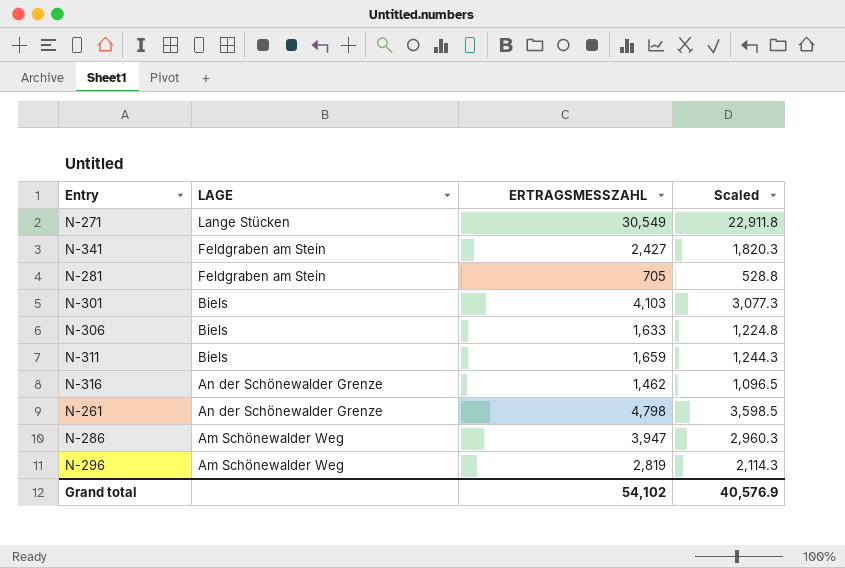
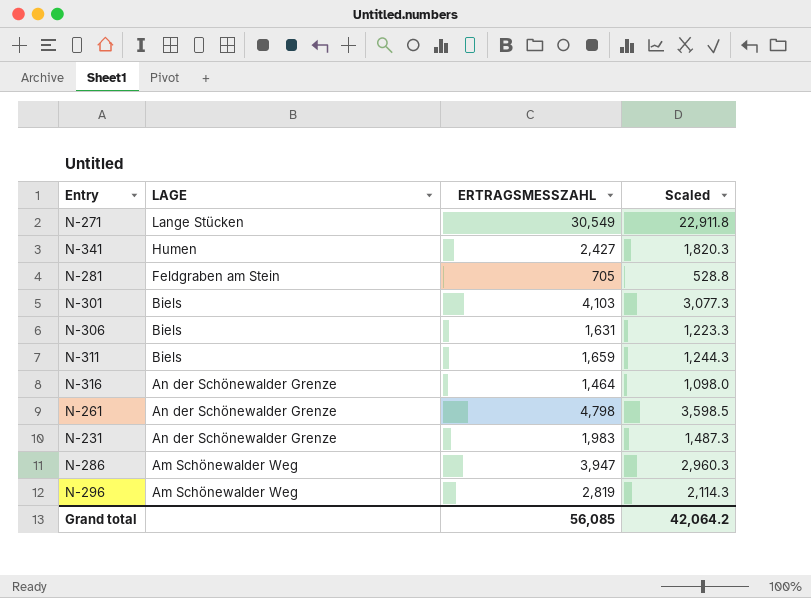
N-341 | LAGE: Feldgraben am Stein -> Humen
N-306 | ERTRAGSMESSZAHL: 1,633 -> 1,631
N-306 | Scaled: 1,224.8 -> 1,223.3
N-316 | ERTRAGSMESSZAHL: 1,462 -> 1,464
N-316 | Scaled: 1,096.5 -> 1,098.0
row N-231: none -> An der Schönewalder Grenze | 1,983 | 1,487.3
Grand total | ERTRAGSMESSZAHL: 54,102 -> 56,085
Grand total | Scaled: 40,576.9 -> 42,064.2

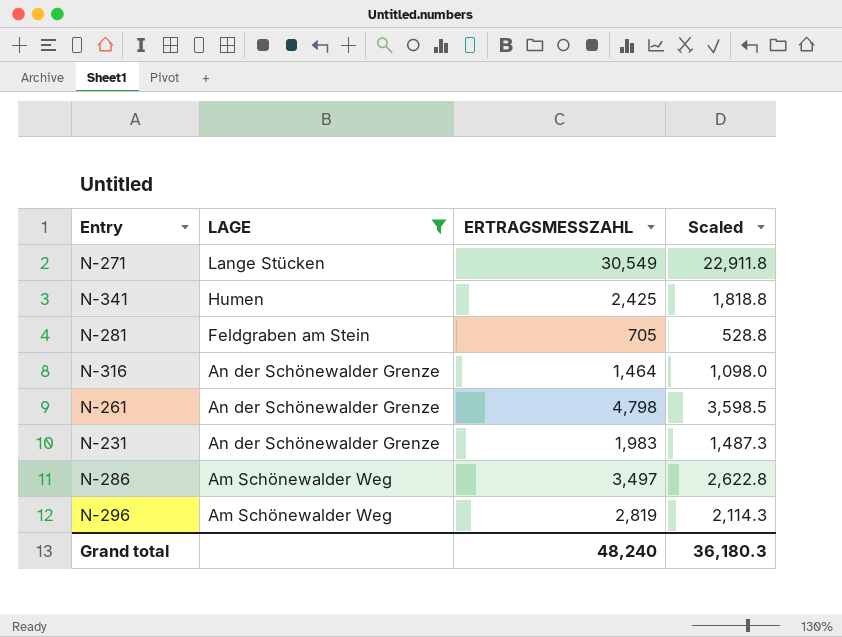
filter: none -> LAGE != Biels
N-341 | ERTRAGSMESSZAHL: 2,427 -> 2,425
N-341 | Scaled: 1,820.3 -> 1,818.8
N-286 | ERTRAGSMESSZAHL: 3,947 -> 3,497
N-286 | Scaled: 2,960.3 -> 2,622.8
Grand total | ERTRAGSMESSZAHL: 56,085 -> 48,240
Grand total | Scaled: 42,064.2 -> 36,180.3

